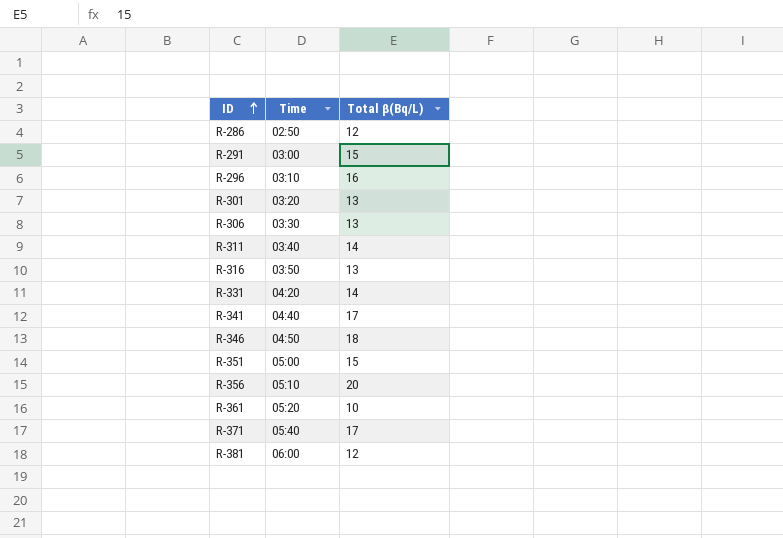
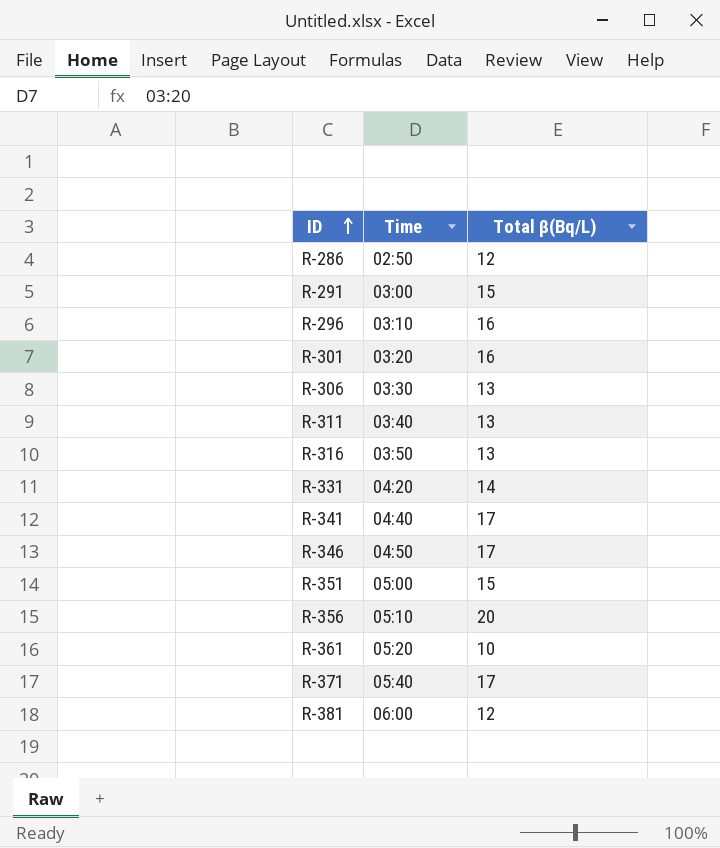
R-301 | Total β(Bq/L): 13 -> 16
R-311 | Total β(Bq/L): 14 -> 13
R-346 | Total β(Bq/L): 18 -> 17

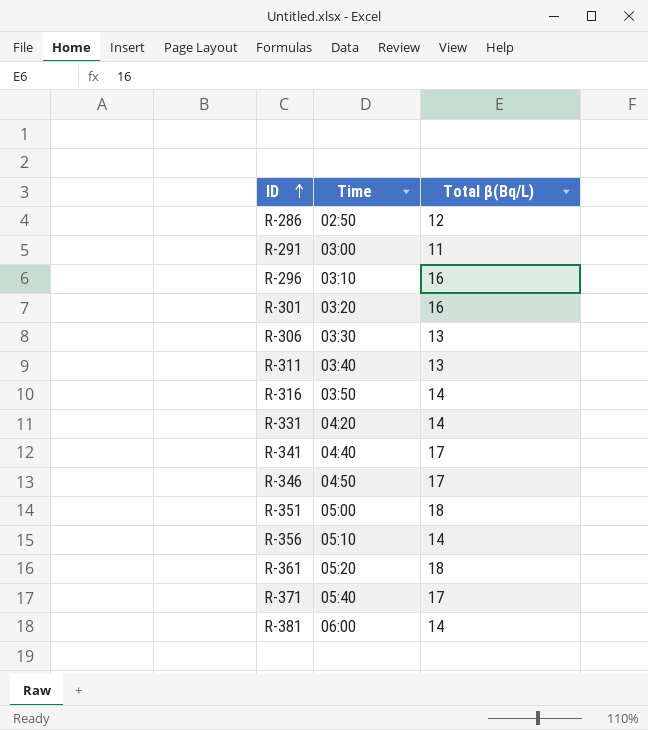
R-291 | Total β(Bq/L): 15 -> 11
R-316 | Total β(Bq/L): 13 -> 14
R-351 | Total β(Bq/L): 15 -> 18
R-356 | Total β(Bq/L): 20 -> 14
R-361 | Total β(Bq/L): 10 -> 18
R-381 | Total β(Bq/L): 12 -> 14

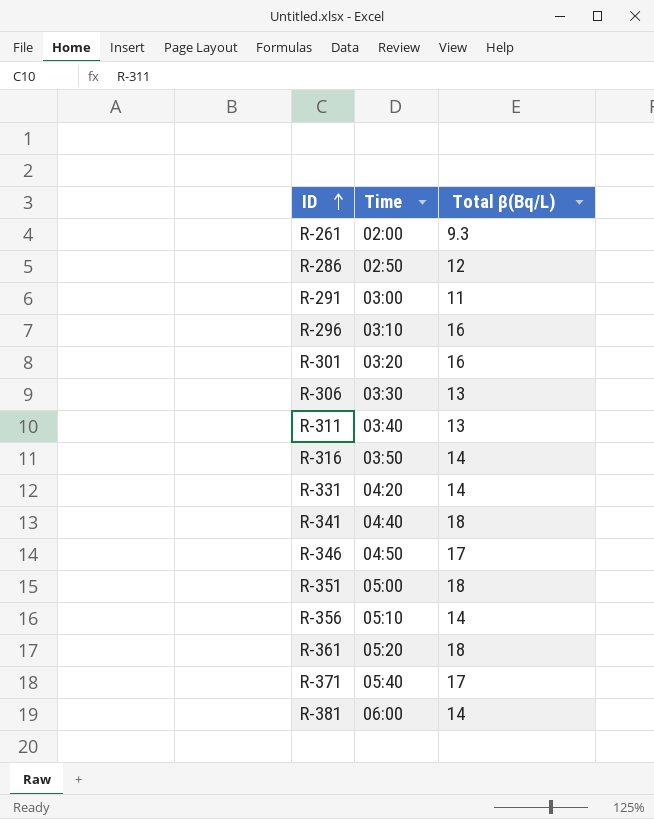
row R-261: none -> 02:00 | 9.3
R-341 | Total β(Bq/L): 17 -> 18

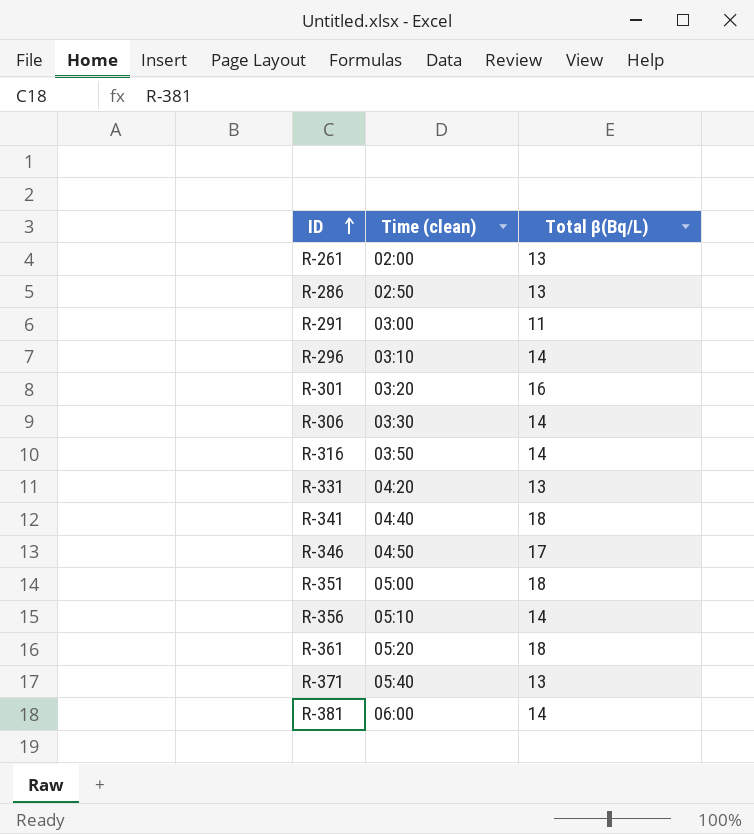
column name: Time -> Time (clean)
row R-311: 03:40 | 13 -> none
R-261 | Total β(Bq/L): 9.3 -> 13
R-286 | Total β(Bq/L): 12 -> 13
R-296 | Total β(Bq/L): 16 -> 14
R-306 | Total β(Bq/L): 13 -> 14
R-331 | Total β(Bq/L): 14 -> 13
R-371 | Total β(Bq/L): 17 -> 13

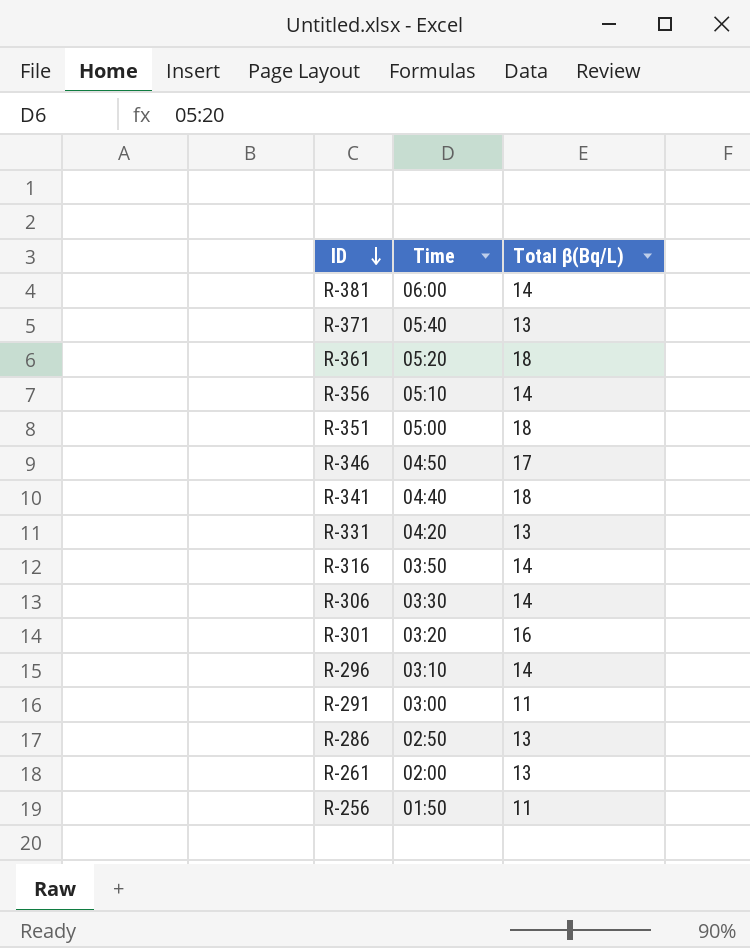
row order: ID ascending -> ID descending
column name: Time (clean) -> Time
row R-256: none -> 01:50 | 11

